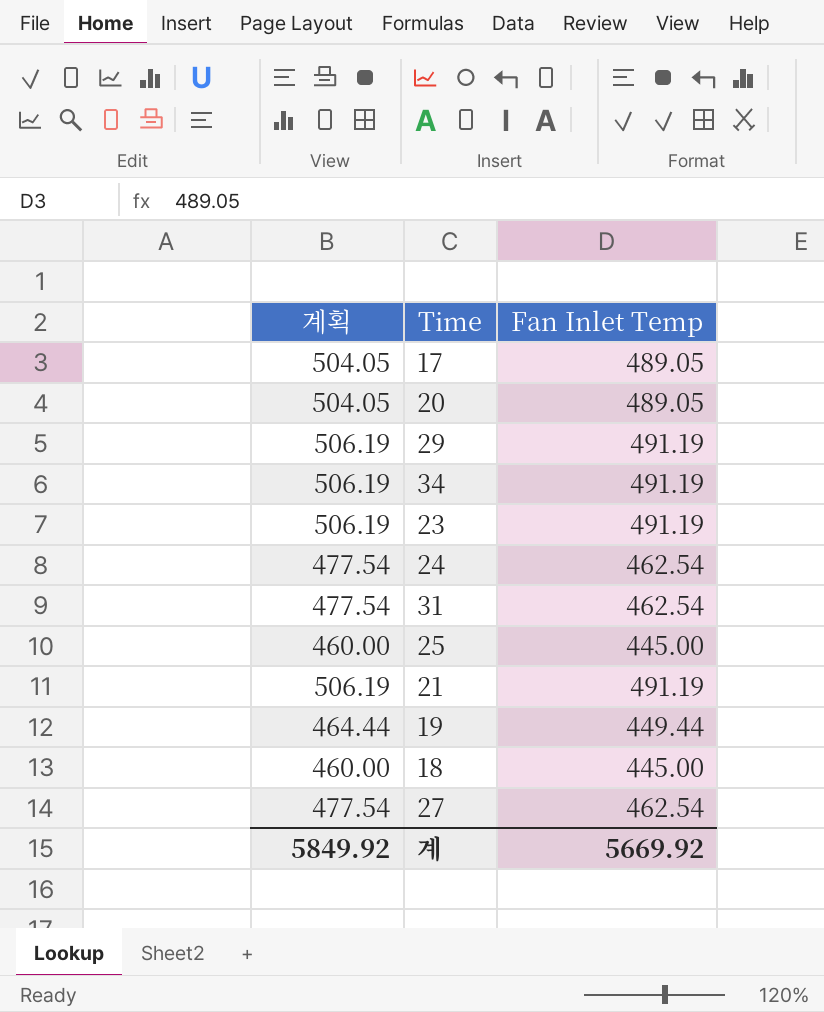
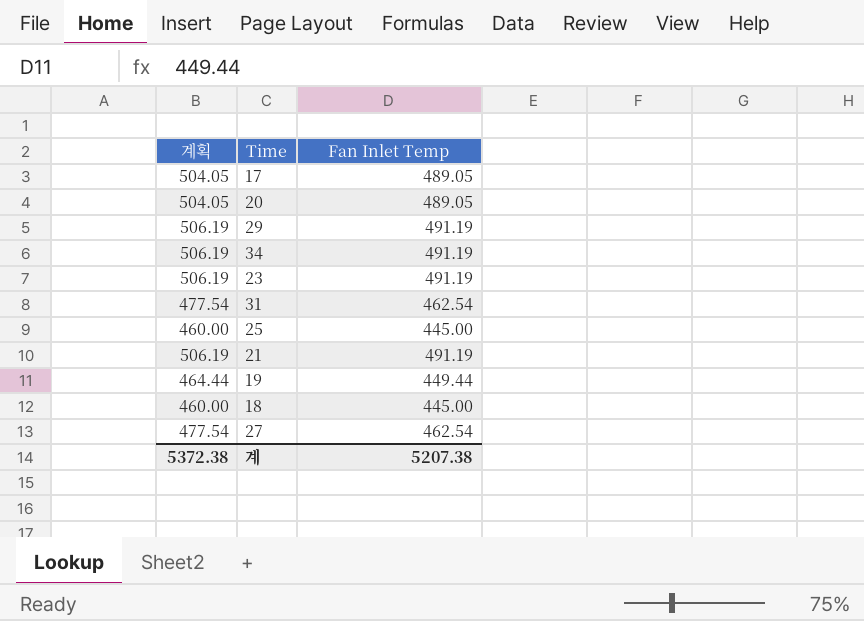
row 24: 477.54 | 462.54 -> none
계 | 계획: 5849.92 -> 5372.38
계 | Fan Inlet Temp: 5669.92 -> 5207.38

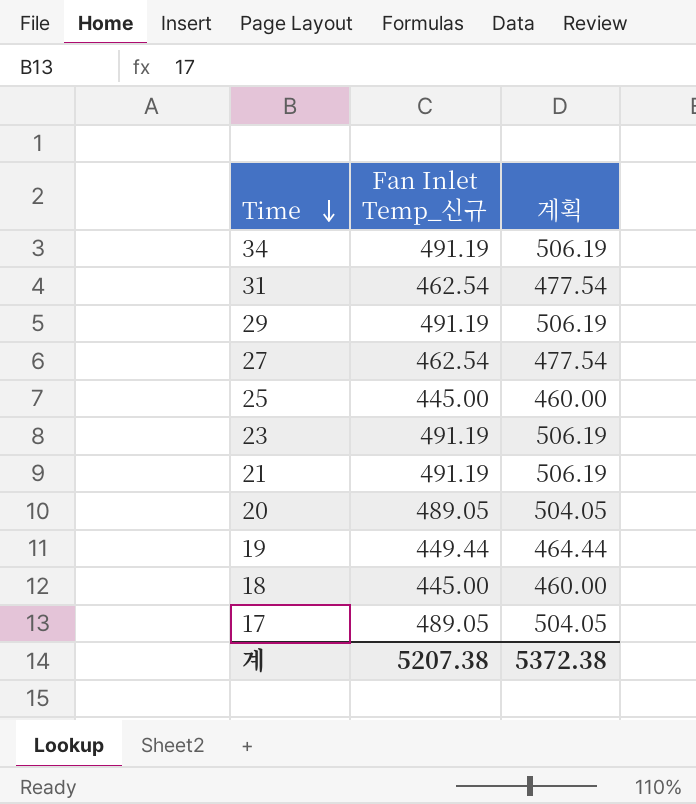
row order: none -> Time descending
column name: Fan Inlet Temp -> Fan Inlet Temp_신규
column 계획 | position: 1 -> 3

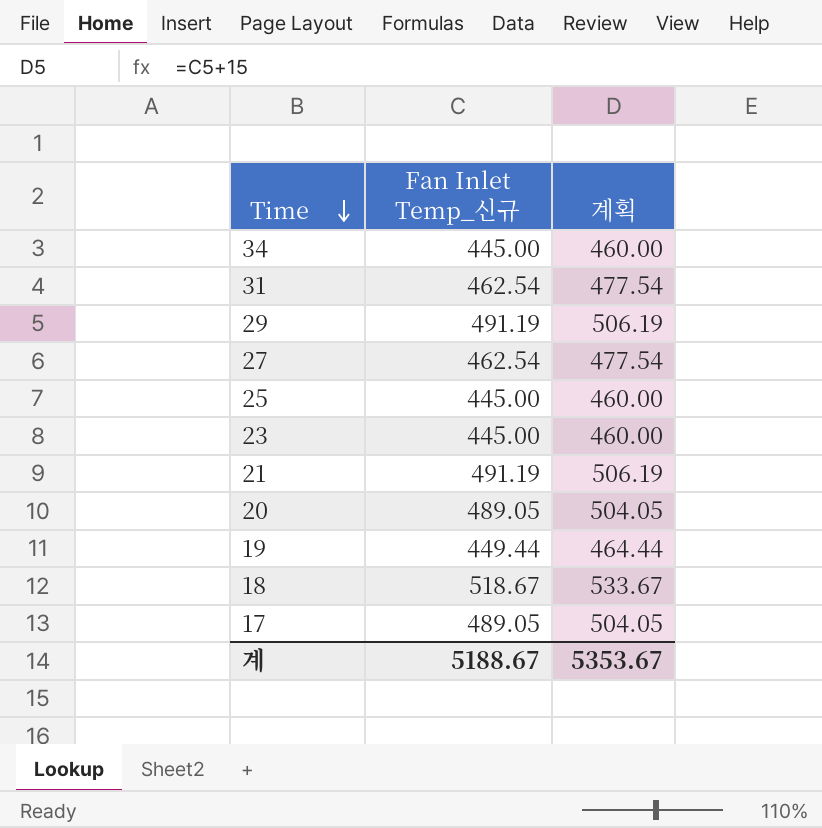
34 | Fan Inlet Temp_신규: 491.19 -> 445.00
34 | 계획: 506.19 -> 460.00
23 | Fan Inlet Temp_신규: 491.19 -> 445.00
23 | 계획: 506.19 -> 460.00
18 | Fan Inlet Temp_신규: 445.00 -> 518.67
18 | 계획: 460.00 -> 533.67
계 | Fan Inlet Temp_신규: 5207.38 -> 5188.67
계 | 계획: 5372.38 -> 5353.67

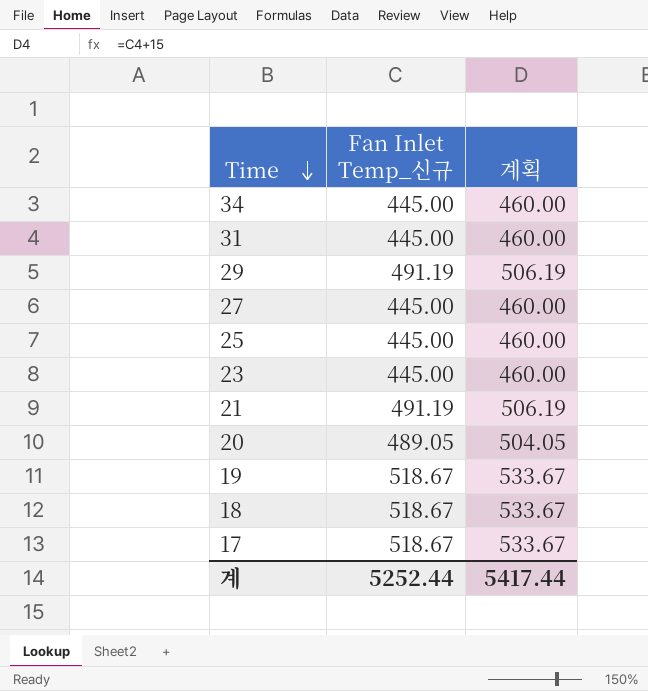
31 | Fan Inlet Temp_신규: 462.54 -> 445.00
31 | 계획: 477.54 -> 460.00
27 | Fan Inlet Temp_신규: 462.54 -> 445.00
27 | 계획: 477.54 -> 460.00
19 | Fan Inlet Temp_신규: 449.44 -> 518.67
19 | 계획: 464.44 -> 533.67
17 | Fan Inlet Temp_신규: 489.05 -> 518.67
17 | 계획: 504.05 -> 533.67
계 | Fan Inlet Temp_신규: 5188.67 -> 5252.44
계 | 계획: 5353.67 -> 5417.44

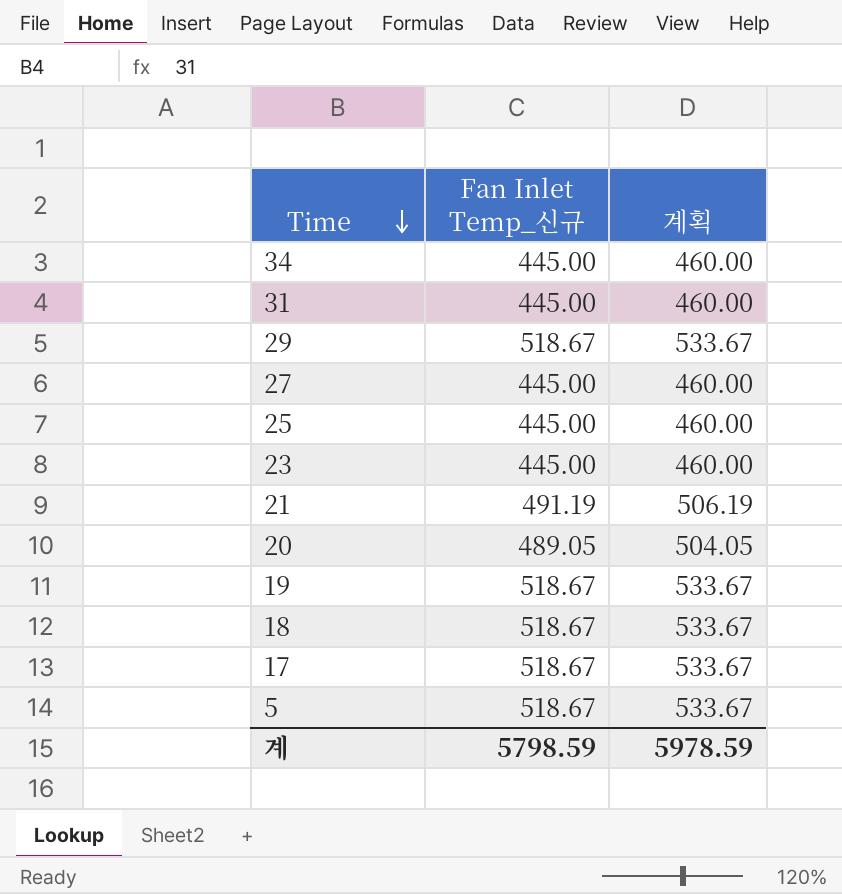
29 | Fan Inlet Temp_신규: 491.19 -> 518.67
29 | 계획: 506.19 -> 533.67
row 5: none -> 518.67 | 533.67
계 | Fan Inlet Temp_신규: 5252.44 -> 5798.59
계 | 계획: 5417.44 -> 5978.59

